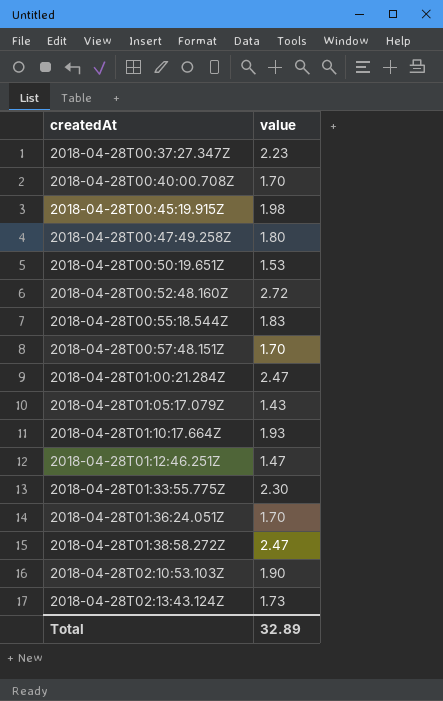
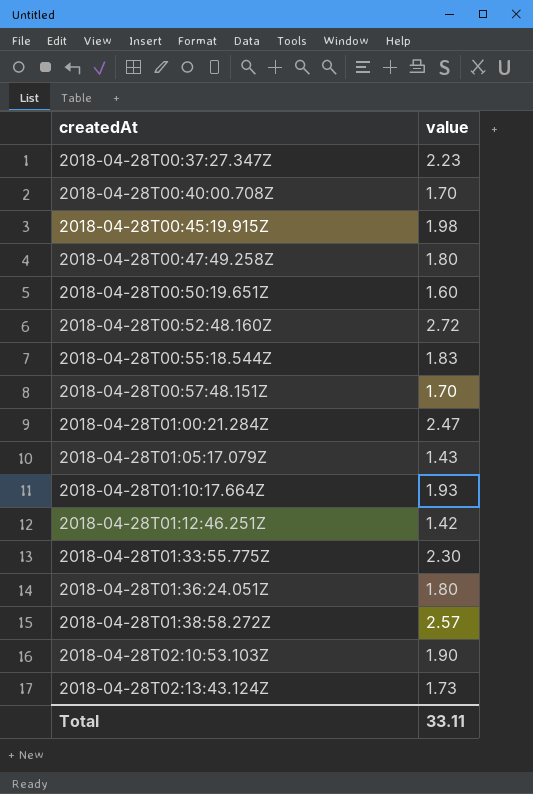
2018-04-28T00:50:19.651Z | value: 1.53 -> 1.60
2018-04-28T01:12:46.251Z | value: 1.47 -> 1.42
2018-04-28T01:36:24.051Z | value: 1.70 -> 1.80
2018-04-28T01:38:58.272Z | value: 2.47 -> 2.57
Total | value: 32.89 -> 33.11

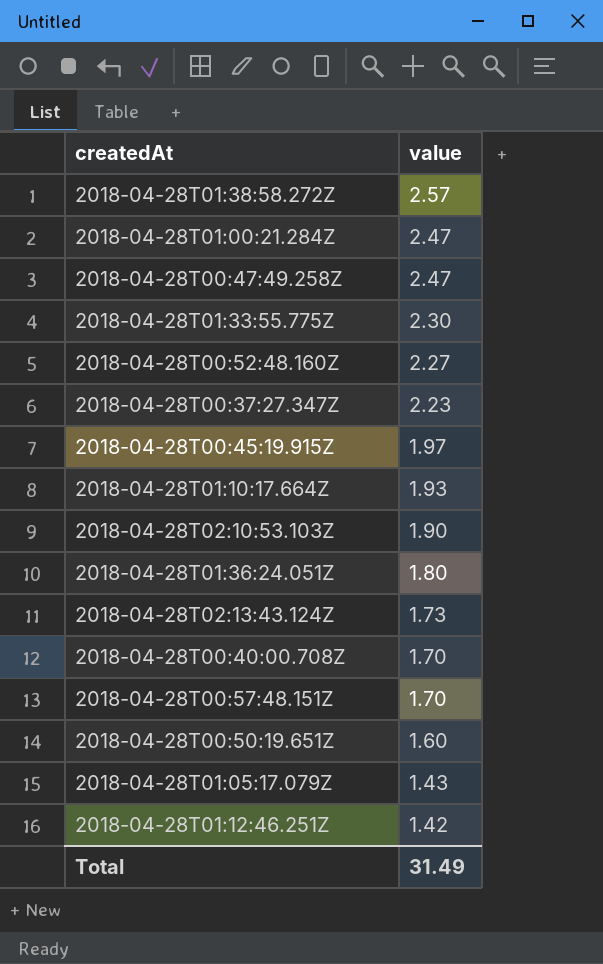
row order: createdAt ascending -> value descending
row 2018-04-28T00:55:18.544Z: 1.83 -> none
2018-04-28T00:47:49.258Z | value: 1.80 -> 2.47
2018-04-28T00:52:48.160Z | value: 2.72 -> 2.27
2018-04-28T00:45:19.915Z | value: 1.98 -> 1.97
Total | value: 33.11 -> 31.49

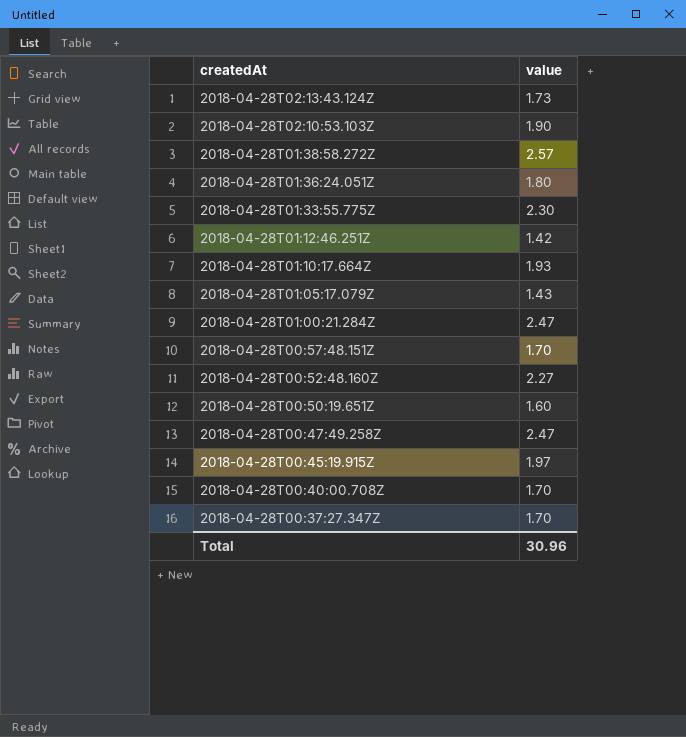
row order: value descending -> createdAt descending
2018-04-28T00:37:27.347Z | value: 2.23 -> 1.70
Total | value: 31.49 -> 30.96

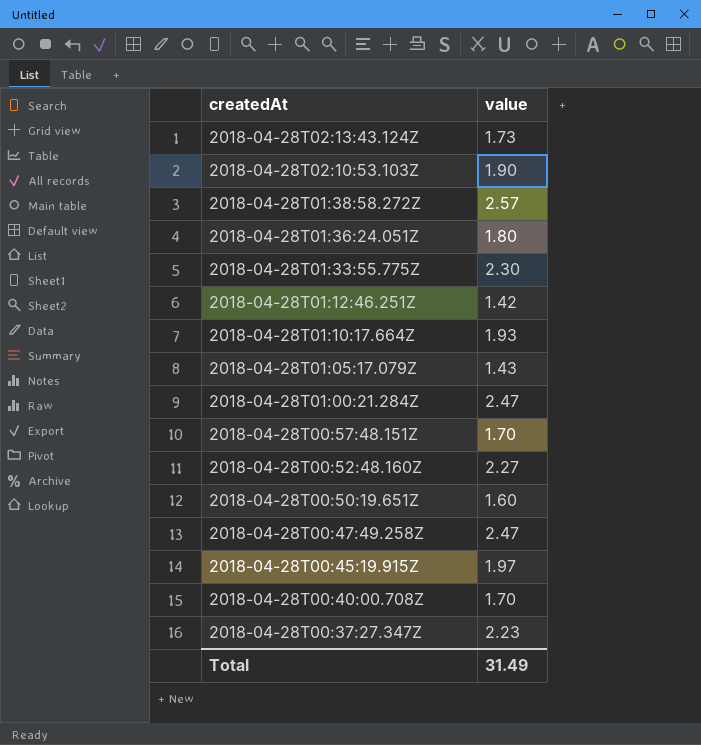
2018-04-28T00:37:27.347Z | value: 1.70 -> 2.23
Total | value: 30.96 -> 31.49

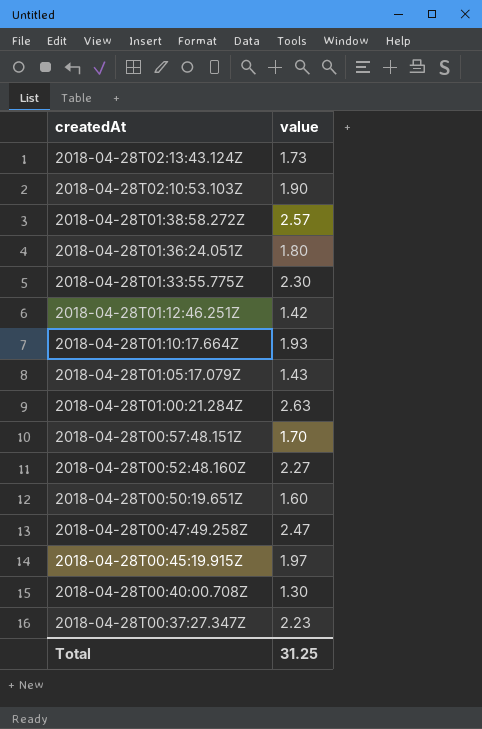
2018-04-28T01:00:21.284Z | value: 2.47 -> 2.63
2018-04-28T00:40:00.708Z | value: 1.70 -> 1.30
Total | value: 31.49 -> 31.25

